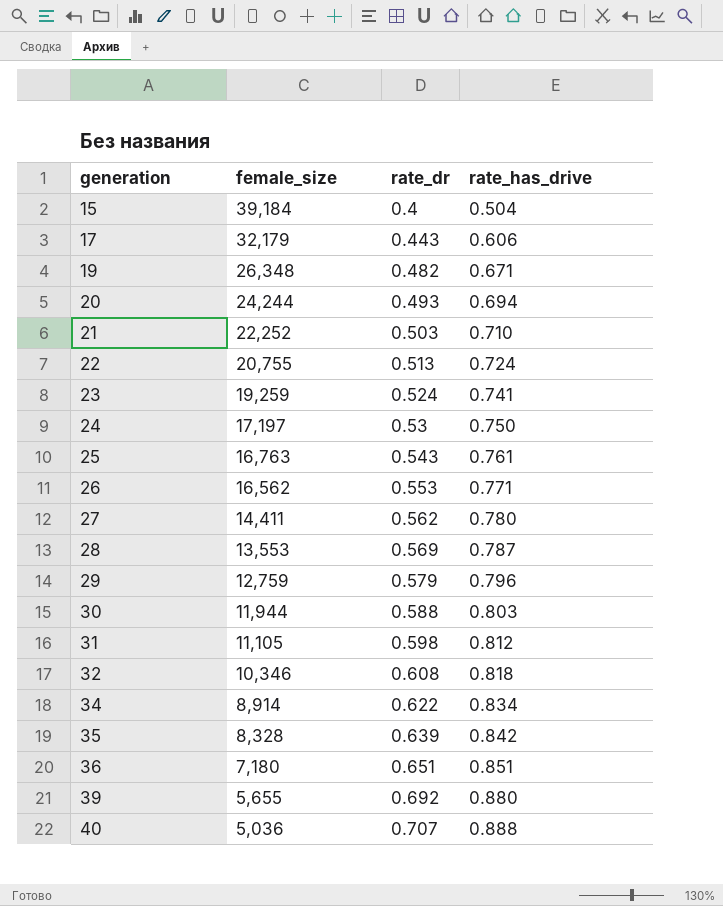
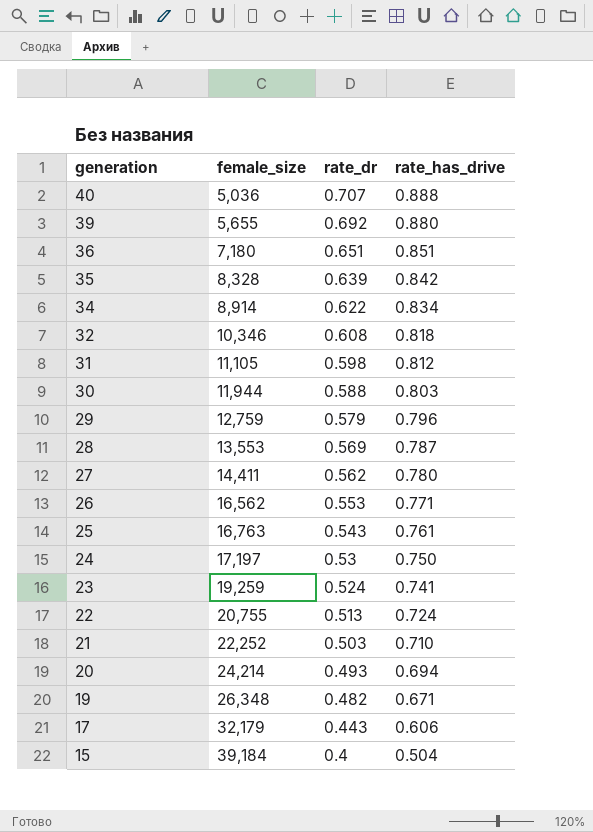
row order: generation ascending -> generation descending
20 | female_size: 24,244 -> 24,214

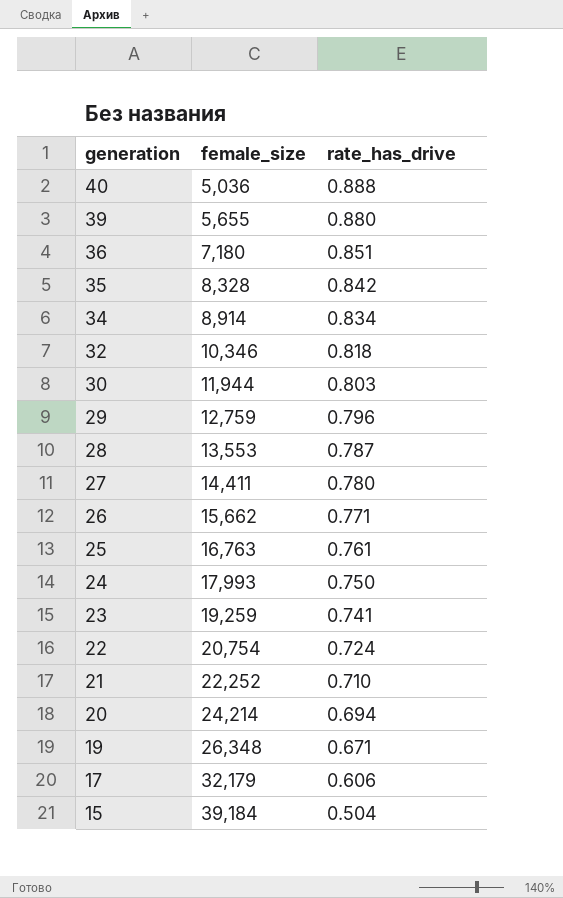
column rate_dr | position: 3 -> none
row 31: 11,105 | 0.598 | 0.812 -> none
26 | female_size: 16,562 -> 15,662
24 | female_size: 17,197 -> 17,993
22 | female_size: 20,755 -> 20,754

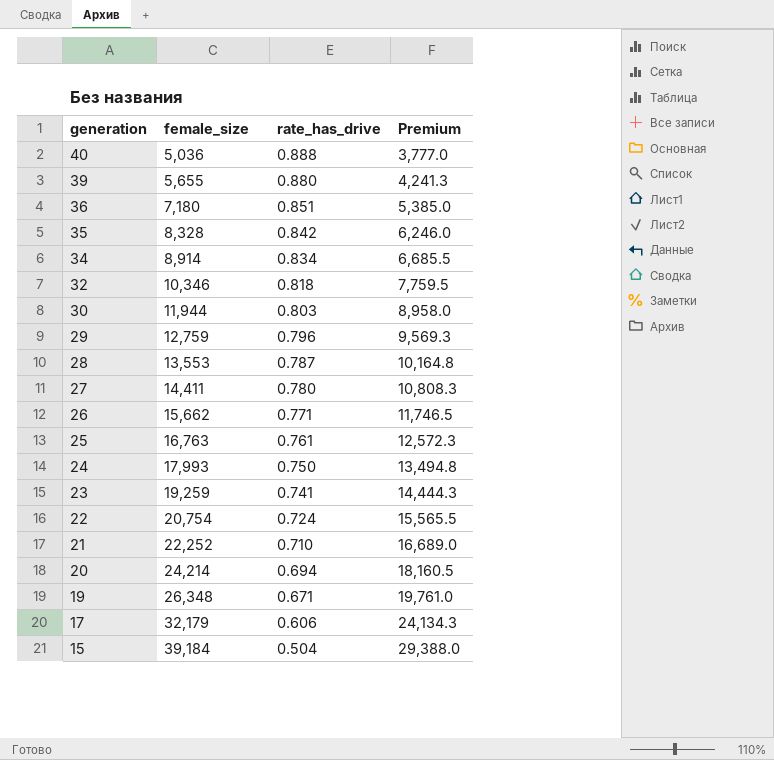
column Premium | formula: none -> [female_size] * 0.75

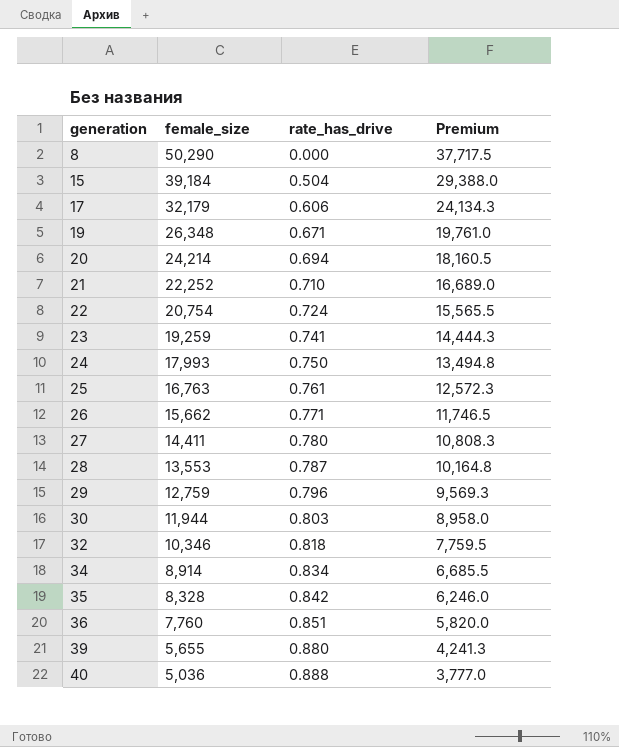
row order: generation descending -> generation ascending
row 8: none -> 50,290 | 0.000 | 37,717.5
36 | female_size: 7,180 -> 7,760
36 | Premium: 5,385.0 -> 5,820.0

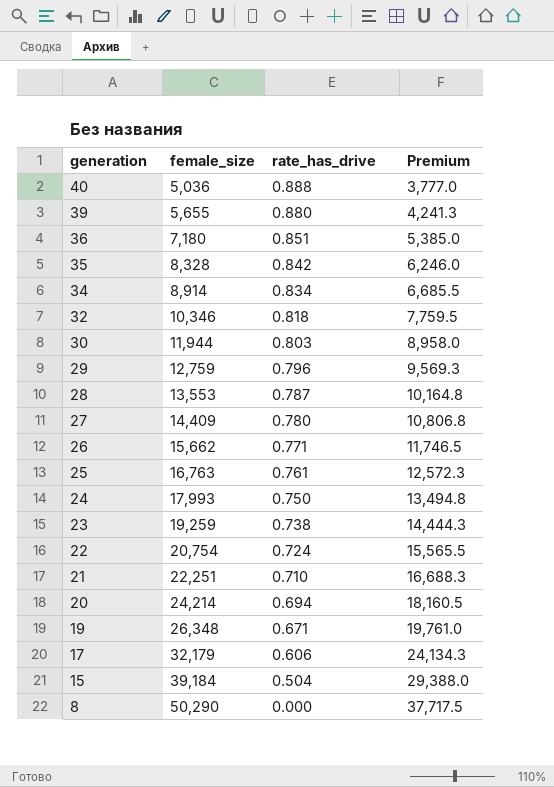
row order: generation ascending -> generation descending
36 | female_size: 7,760 -> 7,180
36 | Premium: 5,820.0 -> 5,385.0
27 | female_size: 14,411 -> 14,409
27 | Premium: 10,808.3 -> 10,806.8
23 | rate_has_drive: 0.741 -> 0.738
21 | female_size: 22,252 -> 22,251
21 | Premium: 16,689.0 -> 16,688.3

